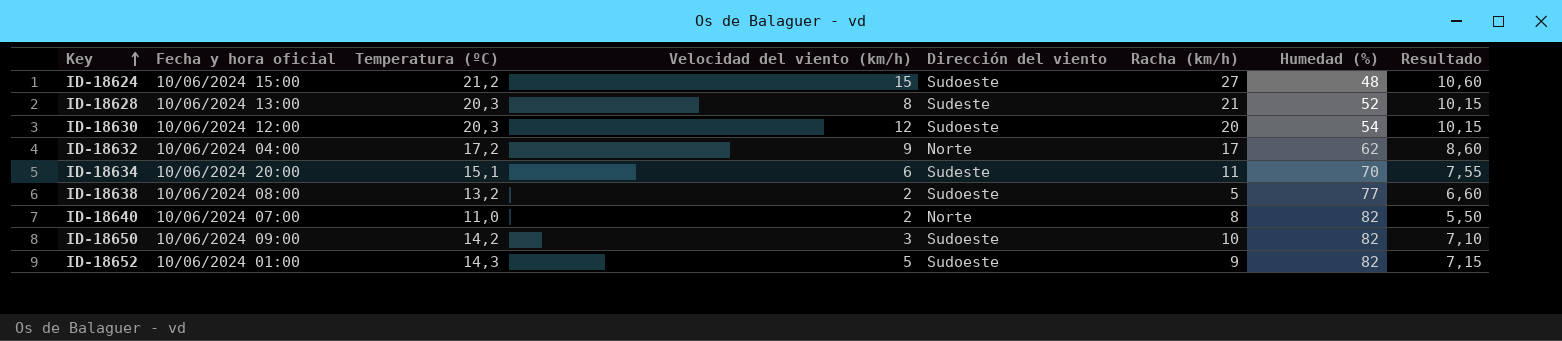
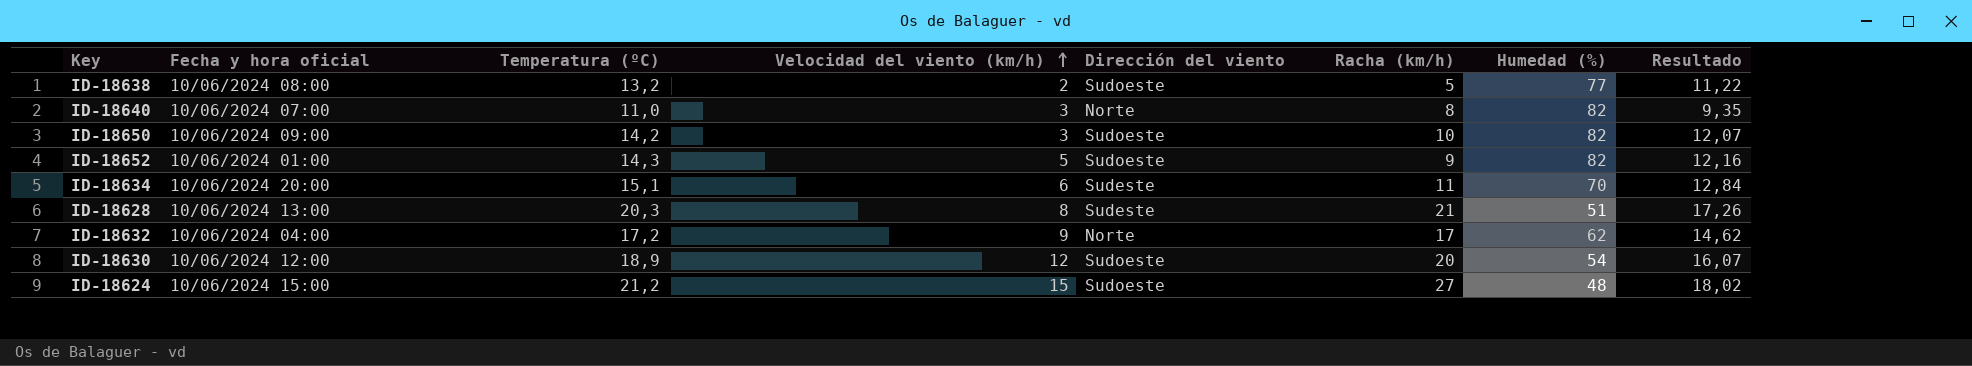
row order: Key ascending -> Velocidad del viento (km/h) ascending
column Resultado | formula: [Temperatura (ºC)] * 0,5 -> [Temperatura (ºC)] * 0,85
ID-18640 | Velocidad del viento (km/h): 2 -> 3
ID-18628 | Humedad (%): 52 -> 51
ID-18630 | Temperatura (ºC): 20,3 -> 18,9

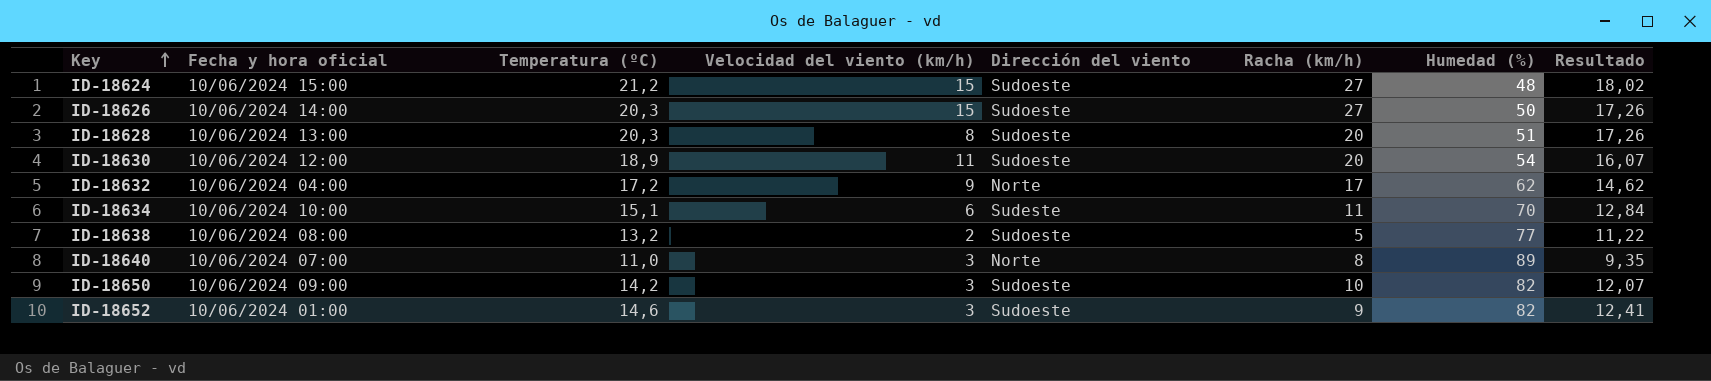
row order: Velocidad del viento (km/h) ascending -> Key ascending
row ID-18626: none -> 10/06/2024 14:00 | 20,3 | 15 | Sudoeste | 27 | 50 | 17,26
ID-18628 | Dirección del viento: Sudeste -> Sudoeste
ID-18628 | Racha (km/h): 21 -> 20
ID-18630 | Velocidad del viento (km/h): 12 -> 11
ID-18634 | Fecha y hora oficial: 10/06/2024 20:00 -> 10/06/2024 10:00
ID-18640 | Humedad (%): 82 -> 89
ID-18652 | Temperatura (ºC): 14,3 -> 14,6
ID-18652 | Velocidad del viento (km/h): 5 -> 3
ID-18652 | Resultado: 12,16 -> 12,41

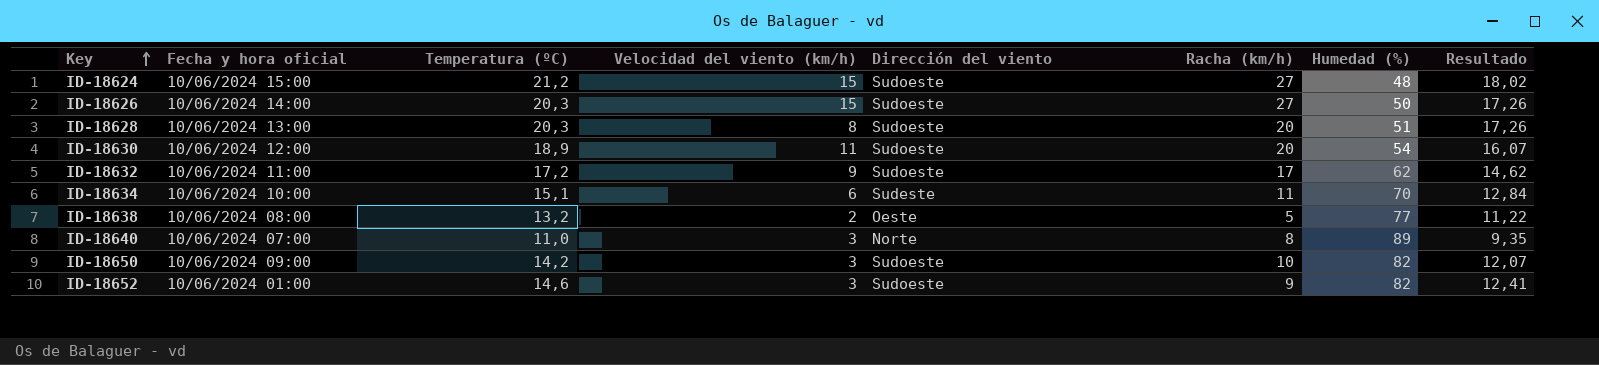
ID-18632 | Fecha y hora oficial: 10/06/2024 04:00 -> 10/06/2024 11:00
ID-18632 | Dirección del viento: Norte -> Sudoeste
ID-18638 | Dirección del viento: Sudoeste -> Oeste

